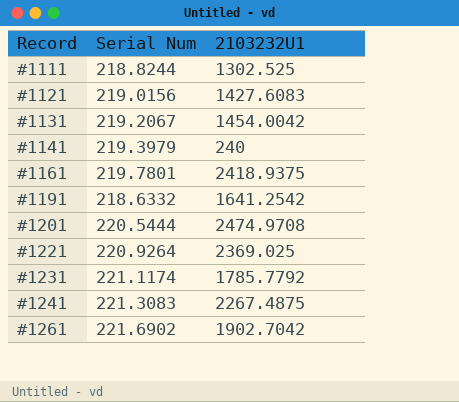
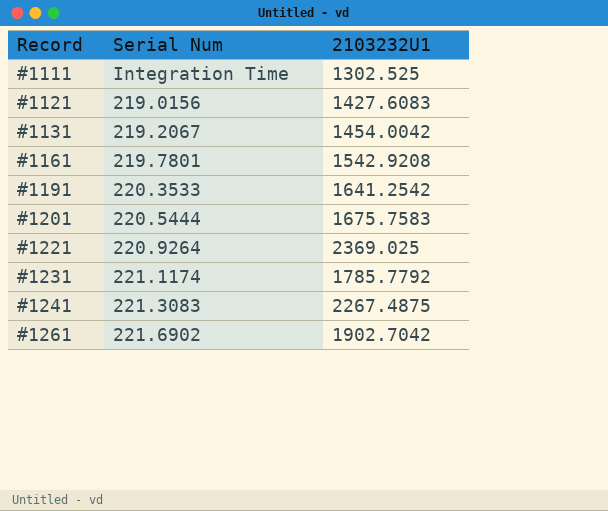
row #1141: 219.3979 | 240 -> none
#1111 | Serial Num: 218.8244 -> Integration Time
#1161 | 2103232U1: 2418.9375 -> 1542.9208
#1191 | Serial Num: 218.6332 -> 220.3533
#1201 | 2103232U1: 2474.9708 -> 1675.7583

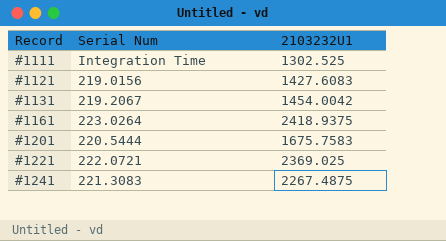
row #1191: 220.3533 | 1641.2542 -> none
row #1231: 221.1174 | 1785.7792 -> none
row #1261: 221.6902 | 1902.7042 -> none
#1161 | Serial Num: 219.7801 -> 223.0264
#1161 | 2103232U1: 1542.9208 -> 2418.9375
#1221 | Serial Num: 220.9264 -> 222.0721

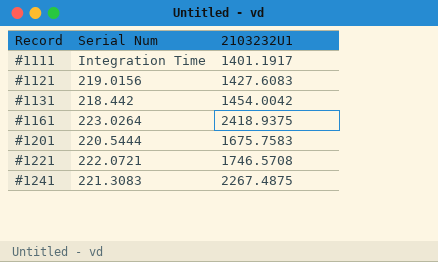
#1111 | 2103232U1: 1302.525 -> 1401.1917
#1131 | Serial Num: 219.2067 -> 218.442
#1221 | 2103232U1: 2369.025 -> 1746.5708

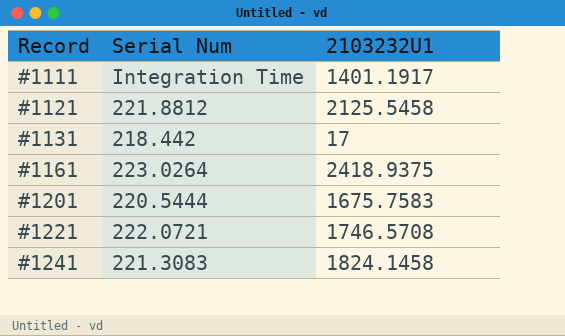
#1121 | Serial Num: 219.0156 -> 221.8812
#1121 | 2103232U1: 1427.6083 -> 2125.5458
#1131 | 2103232U1: 1454.0042 -> 17
#1241 | 2103232U1: 2267.4875 -> 1824.1458

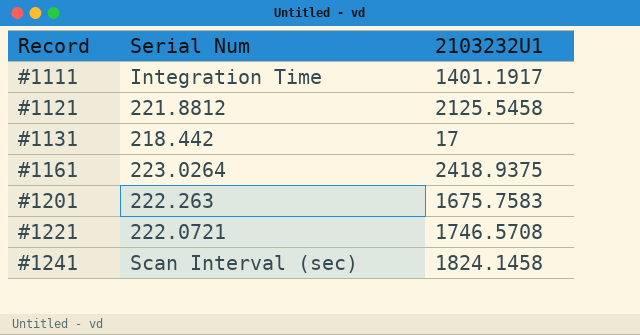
#1201 | Serial Num: 220.5444 -> 222.263
#1241 | Serial Num: 221.3083 -> Scan Interval (sec)

